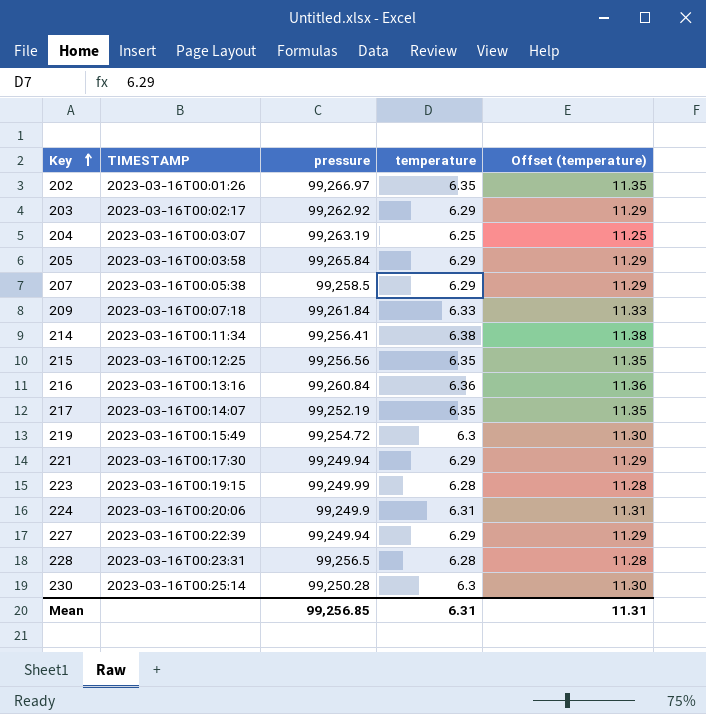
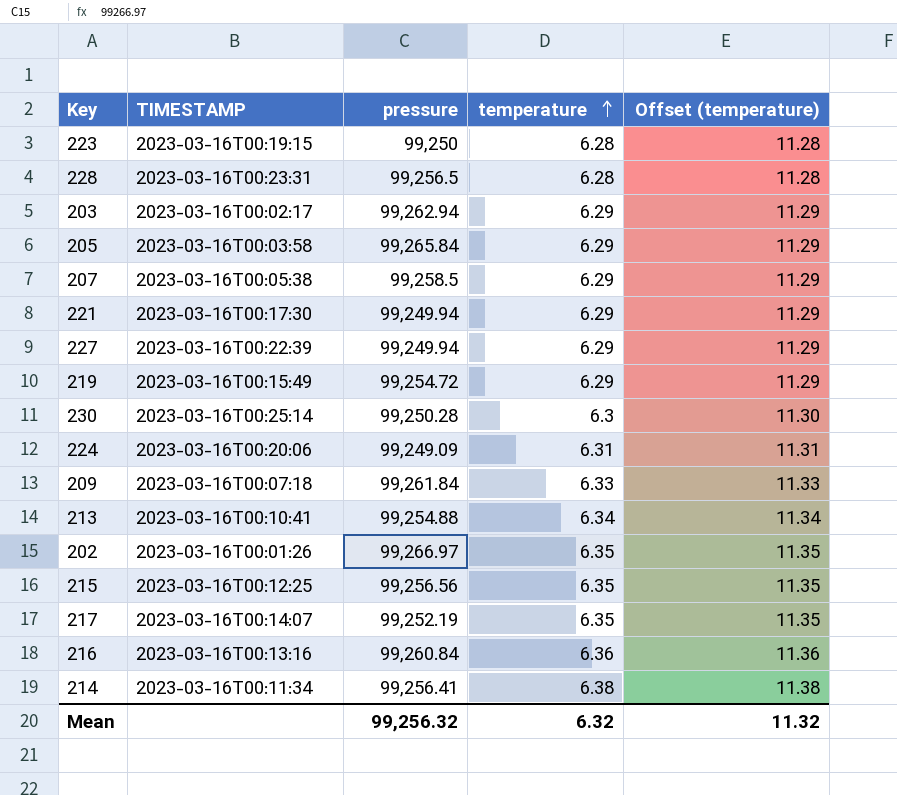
row order: Key ascending -> temperature ascending
row 204: 2023-03-16T00:03:07 | 99,263.19 | 6.25 | 11.25 -> none
223 | pressure: 99,249.99 -> 99,250
203 | pressure: 99,262.92 -> 99,262.94
219 | temperature: 6.3 -> 6.29
219 | Offset (temperature): 11.30 -> 11.29
224 | pressure: 99,249.9 -> 99,249.09
row 213: none -> 2023-03-16T00:10:41 | 99,254.88 | 6.34 | 11.34
Mean | pressure: 99,256.85 -> 99,256.32
Mean | temperature: 6.31 -> 6.32
Mean | Offset (temperature): 11.31 -> 11.32

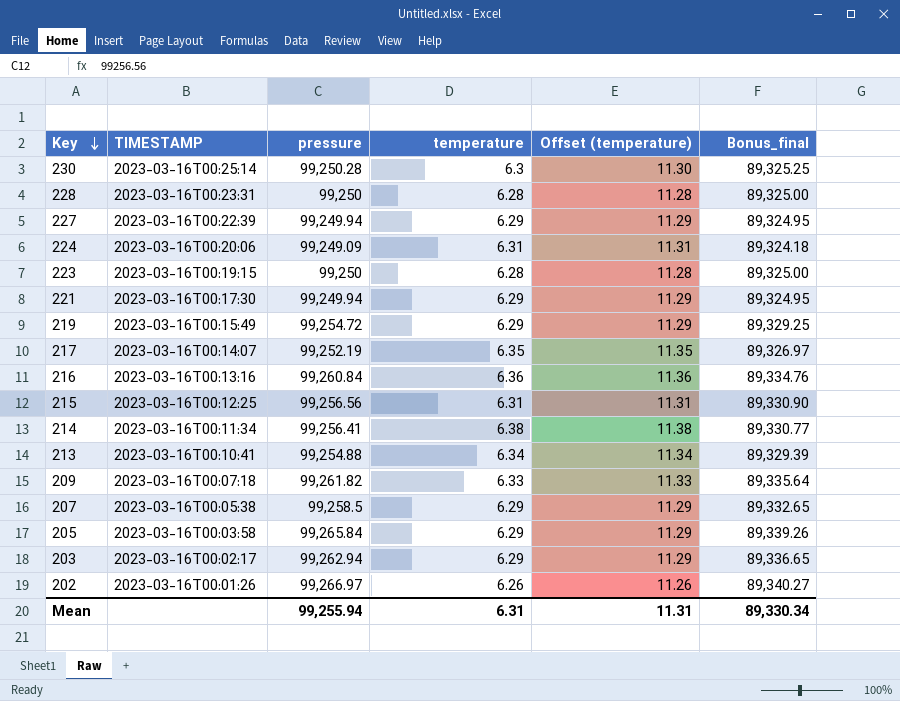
row order: temperature ascending -> Key descending
column Bonus_final | formula: none -> [pressure] * 0.9
228 | pressure: 99,256.5 -> 99,250
215 | temperature: 6.35 -> 6.31
215 | Offset (temperature): 11.35 -> 11.31
209 | pressure: 99,261.84 -> 99,261.82
202 | temperature: 6.35 -> 6.26
202 | Offset (temperature): 11.35 -> 11.26
Mean | pressure: 99,256.32 -> 99,255.94
Mean | temperature: 6.32 -> 6.31
Mean | Offset (temperature): 11.32 -> 11.31

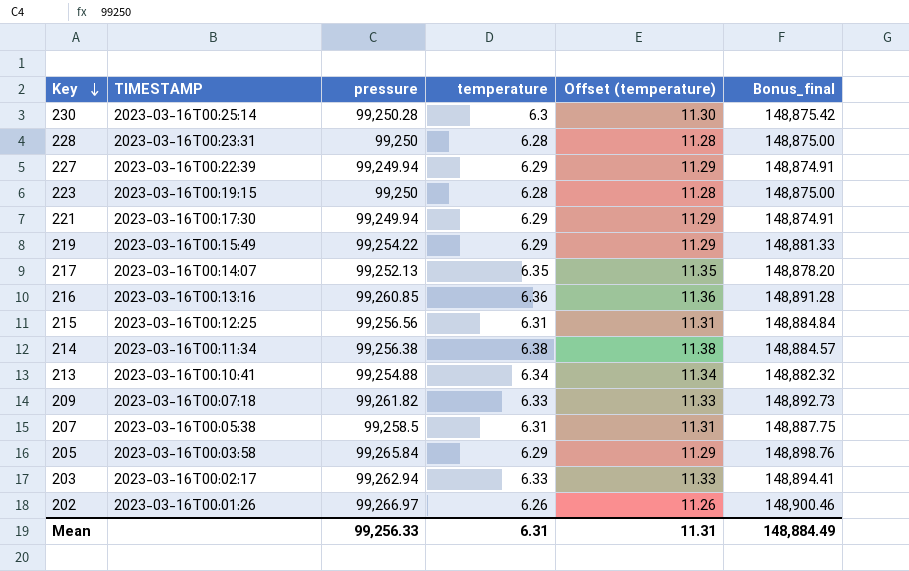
column Bonus_final | formula: [pressure] * 0.9 -> [pressure] * 1.5
row 224: 2023-03-16T00:20:06 | 99,249.09 | 6.31 | 11.31 | 89,324.18 -> none
219 | pressure: 99,254.72 -> 99,254.22
217 | pressure: 99,252.19 -> 99,252.13
216 | pressure: 99,260.84 -> 99,260.85
214 | pressure: 99,256.41 -> 99,256.38
207 | temperature: 6.29 -> 6.31
207 | Offset (temperature): 11.29 -> 11.31
203 | temperature: 6.29 -> 6.33
203 | Offset (temperature): 11.29 -> 11.33
Mean | pressure: 99,255.94 -> 99,256.33
Mean | Bonus_final: 89,330.34 -> 148,884.49

